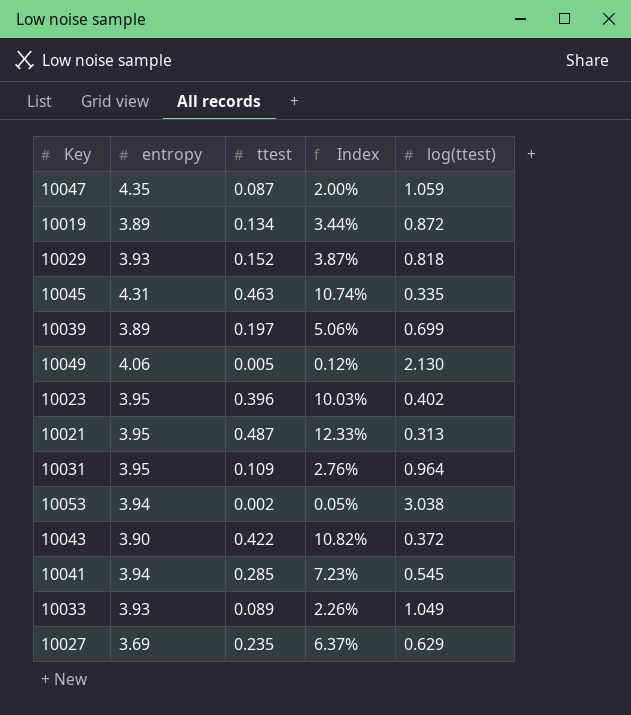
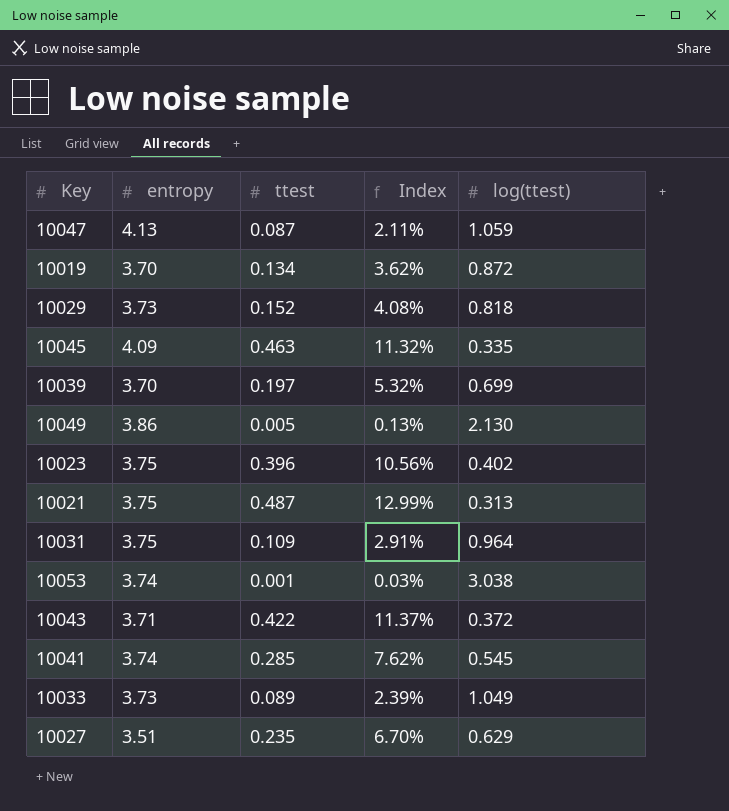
10047 | entropy: 4.35 -> 4.13
10047 | Index: 2.00% -> 2.11%
10019 | entropy: 3.89 -> 3.70
10019 | Index: 3.44% -> 3.62%
10029 | entropy: 3.93 -> 3.73
10029 | Index: 3.87% -> 4.08%
10045 | entropy: 4.31 -> 4.09
10045 | Index: 10.74% -> 11.32%
10039 | entropy: 3.89 -> 3.70
10039 | Index: 5.06% -> 5.32%
10049 | entropy: 4.06 -> 3.86
10049 | Index: 0.12% -> 0.13%
10023 | entropy: 3.95 -> 3.75
10023 | Index: 10.03% -> 10.56%
10021 | entropy: 3.95 -> 3.75
10021 | Index: 12.33% -> 12.99%
10031 | entropy: 3.95 -> 3.75
10031 | Index: 2.76% -> 2.91%
10053 | entropy: 3.94 -> 3.74
10053 | ttest: 0.002 -> 0.001
10053 | Index: 0.05% -> 0.03%
10043 | entropy: 3.90 -> 3.71
10043 | Index: 10.82% -> 11.37%
10041 | entropy: 3.94 -> 3.74
10041 | Index: 7.23% -> 7.62%
10033 | entropy: 3.93 -> 3.73
10033 | Index: 2.26% -> 2.39%
10027 | entropy: 3.69 -> 3.51
10027 | Index: 6.37% -> 6.70%

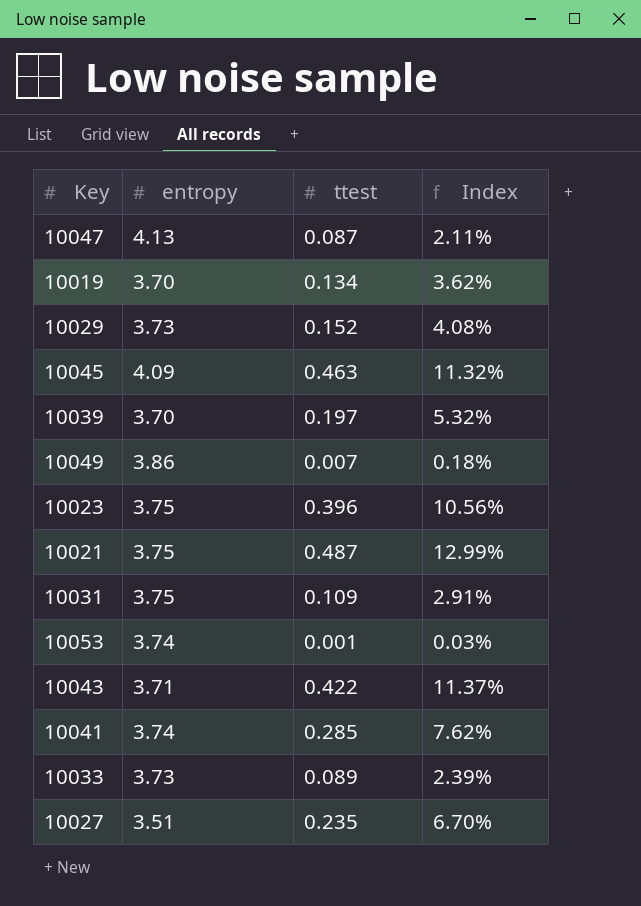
column log(ttest) | position: 5 -> none
10049 | ttest: 0.005 -> 0.007
10049 | Index: 0.13% -> 0.18%

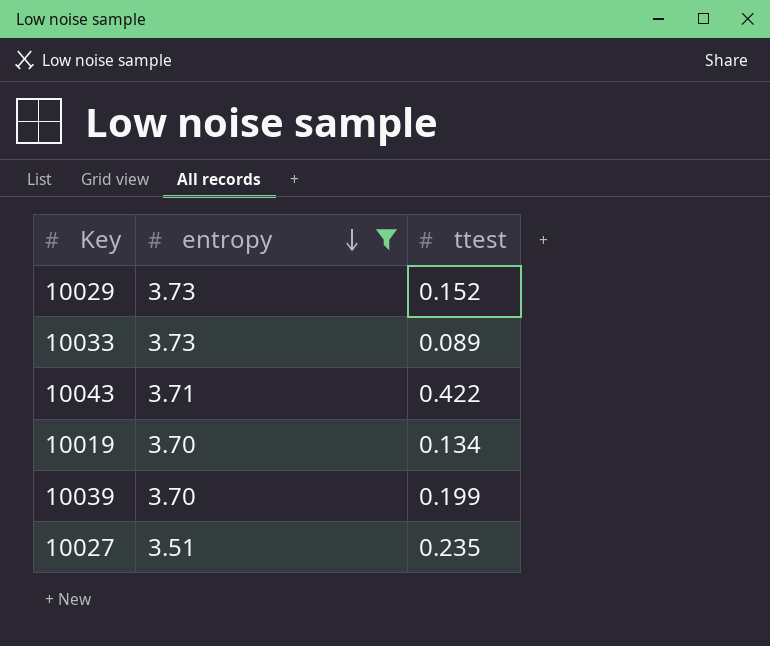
filter: none -> entropy <= 3.73
row order: none -> entropy descending
column Index | formula: [ttest] / [entropy] -> none
10039 | ttest: 0.197 -> 0.199

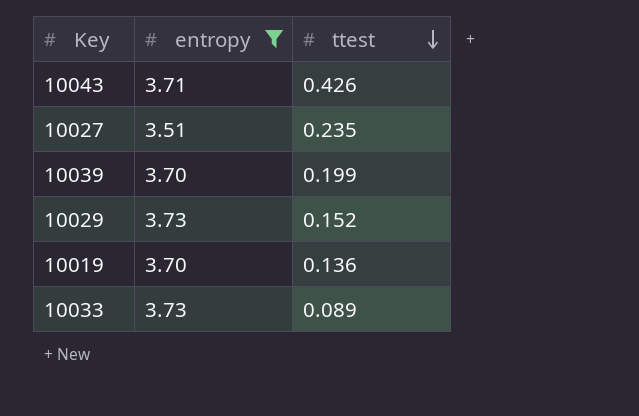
row order: entropy descending -> ttest descending
10043 | ttest: 0.422 -> 0.426
10019 | ttest: 0.134 -> 0.136

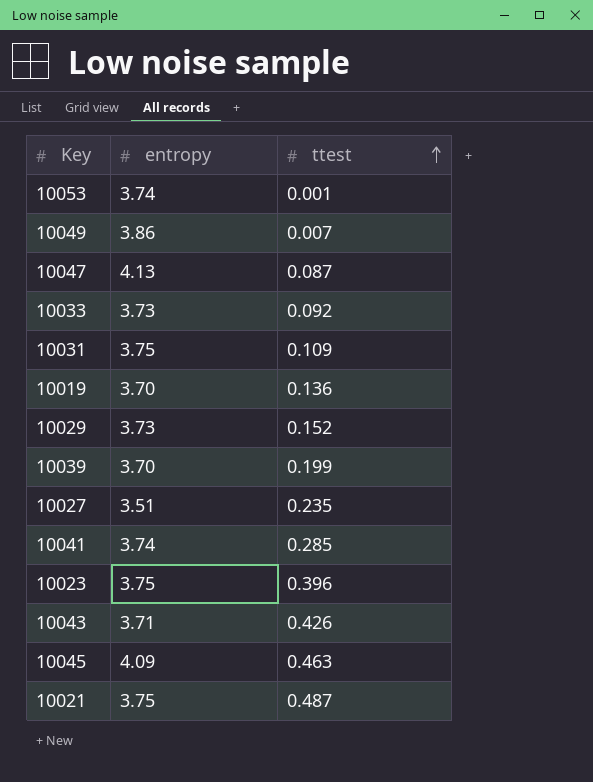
filter: entropy <= 3.73 -> none
row order: ttest descending -> ttest ascending
10033 | ttest: 0.089 -> 0.092

